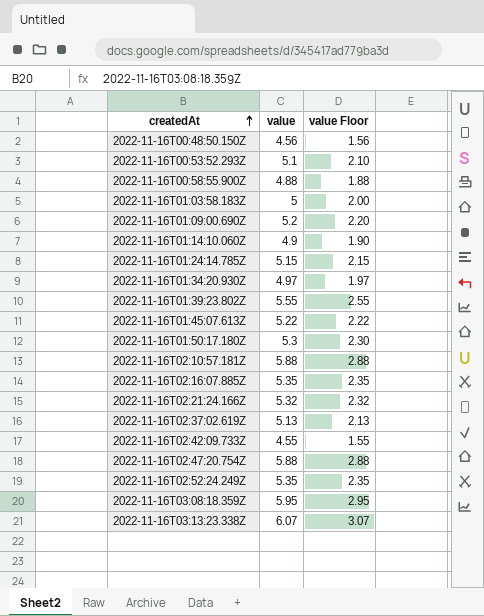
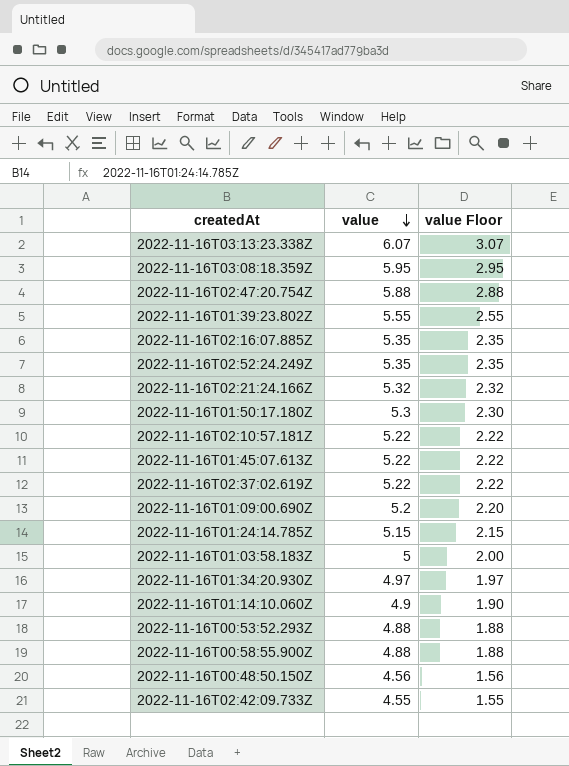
row order: createdAt ascending -> value descending
2022-11-16T02:10:57.181Z | value: 5.88 -> 5.22
2022-11-16T02:10:57.181Z | value Floor: 2.88 -> 2.22
2022-11-16T02:37:02.619Z | value: 5.13 -> 5.22
2022-11-16T02:37:02.619Z | value Floor: 2.13 -> 2.22
2022-11-16T00:53:52.293Z | value: 5.1 -> 4.88
2022-11-16T00:53:52.293Z | value Floor: 2.10 -> 1.88

